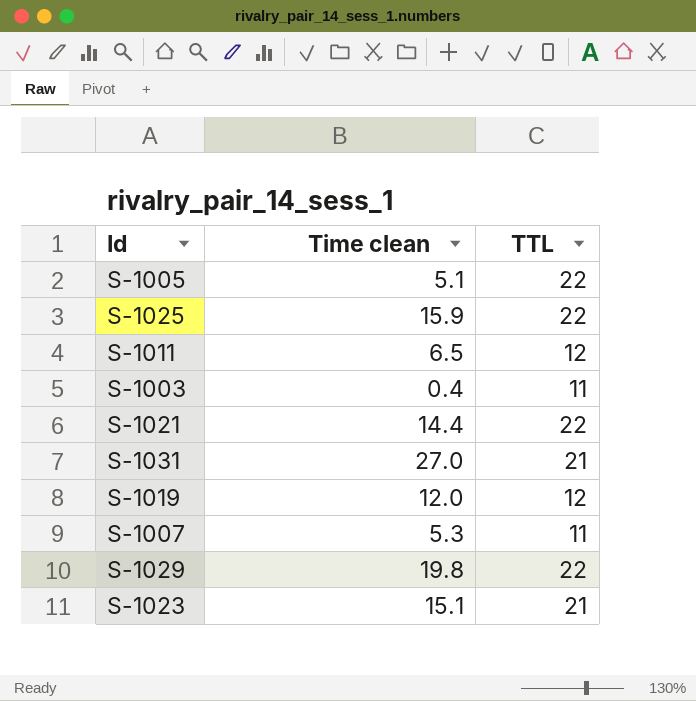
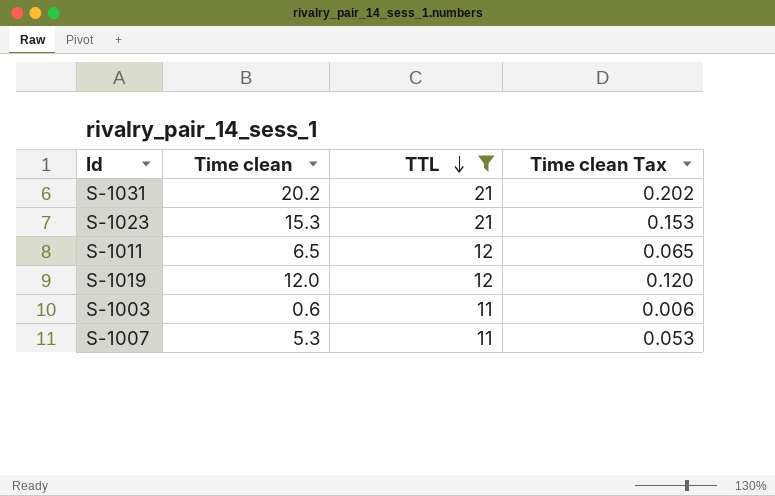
filter: none -> TTL != 22
row order: none -> TTL descending
column Time clean Tax | formula: none -> [Time clean] * 0.01
S-1031 | Time clean: 27.0 -> 20.2
S-1023 | Time clean: 15.1 -> 15.3
S-1003 | Time clean: 0.4 -> 0.6

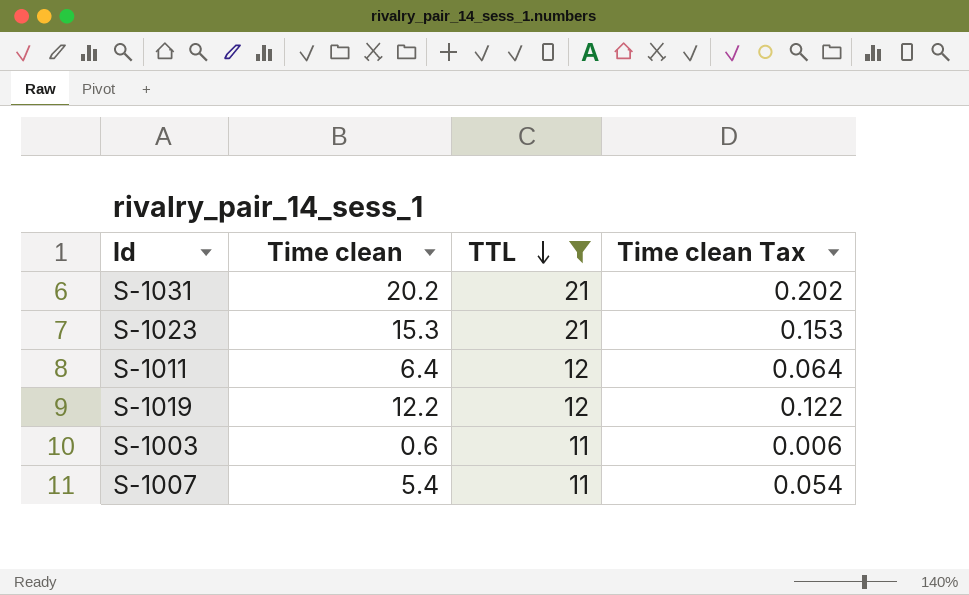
S-1011 | Time clean: 6.5 -> 6.4
S-1011 | Time clean Tax: 0.065 -> 0.064
S-1019 | Time clean: 12.0 -> 12.2
S-1019 | Time clean Tax: 0.120 -> 0.122
S-1007 | Time clean: 5.3 -> 5.4
S-1007 | Time clean Tax: 0.053 -> 0.054

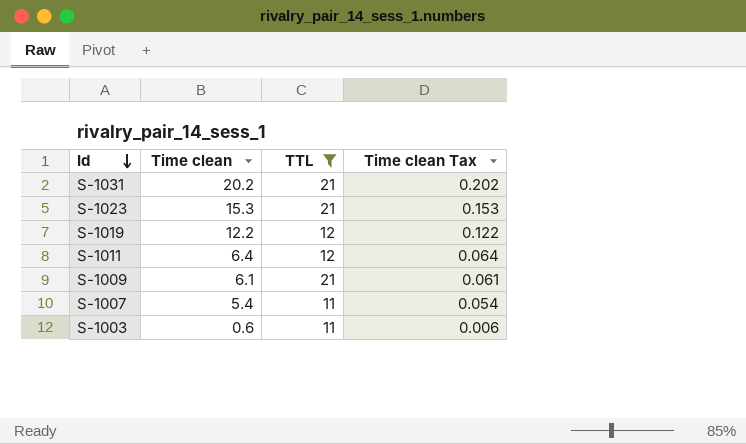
row order: TTL descending -> Id descending
row S-1009: none -> 6.1 | 21 | 0.061

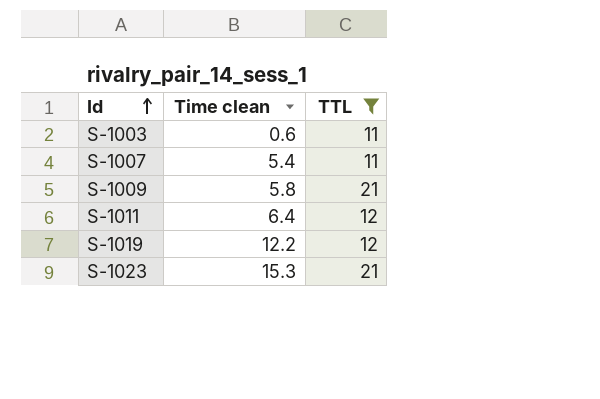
row order: Id descending -> Id ascending
column Time clean Tax | formula: [Time clean] * 0.01 -> none
row S-1031: 20.2 | 21 | 0.202 -> none
S-1009 | Time clean: 6.1 -> 5.8

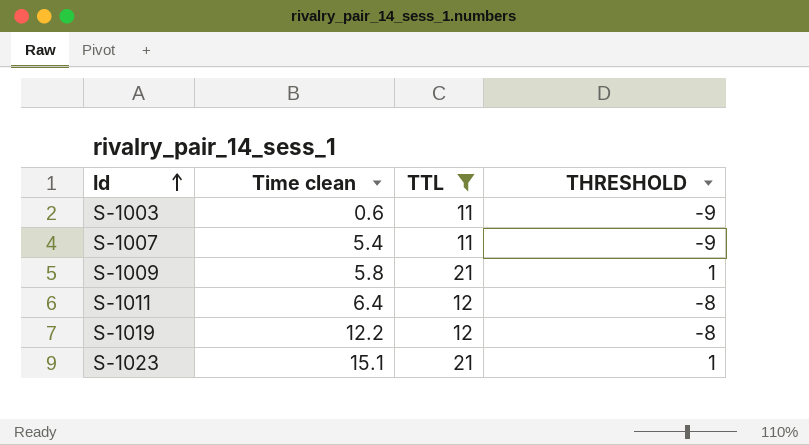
column THRESHOLD | formula: none -> [TTL] - 20
S-1023 | Time clean: 15.3 -> 15.1

